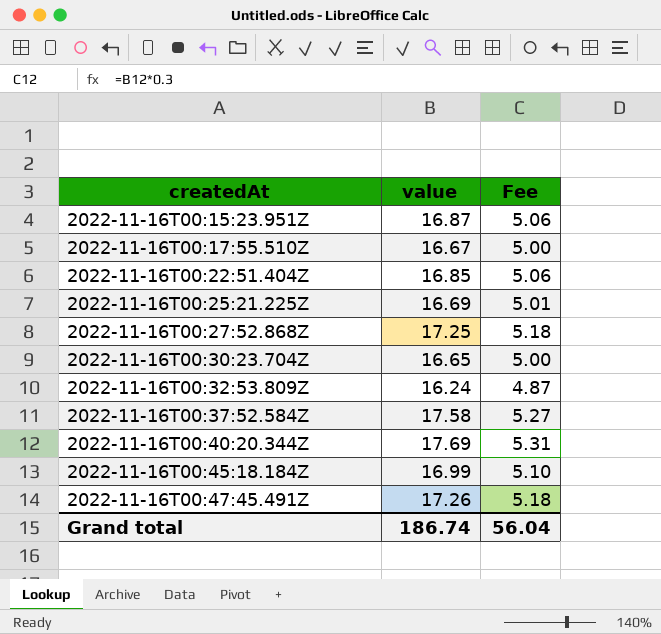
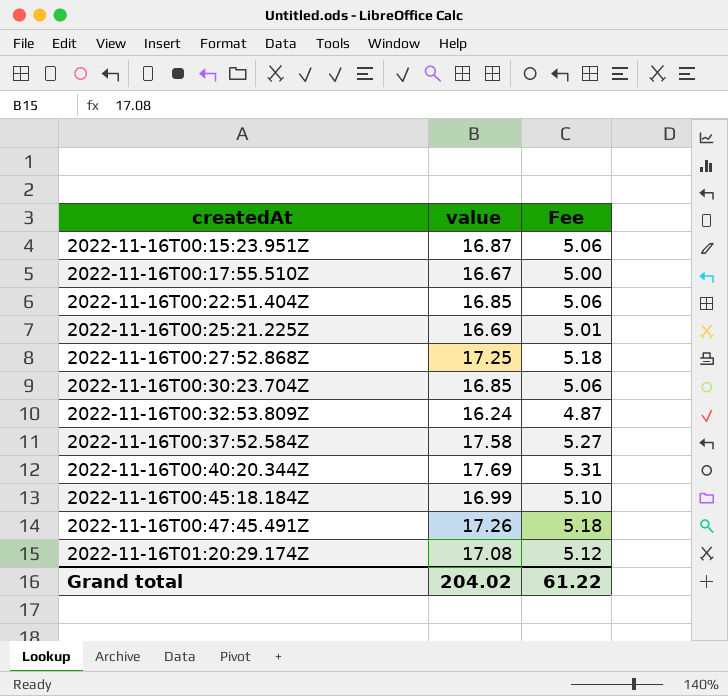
2022-11-16T00:30:23.704Z | value: 16.65 -> 16.85
2022-11-16T00:30:23.704Z | Fee: 5.00 -> 5.06
row 2022-11-16T01:20:29.174Z: none -> 17.08 | 5.12
Grand total | value: 186.74 -> 204.02
Grand total | Fee: 56.04 -> 61.22

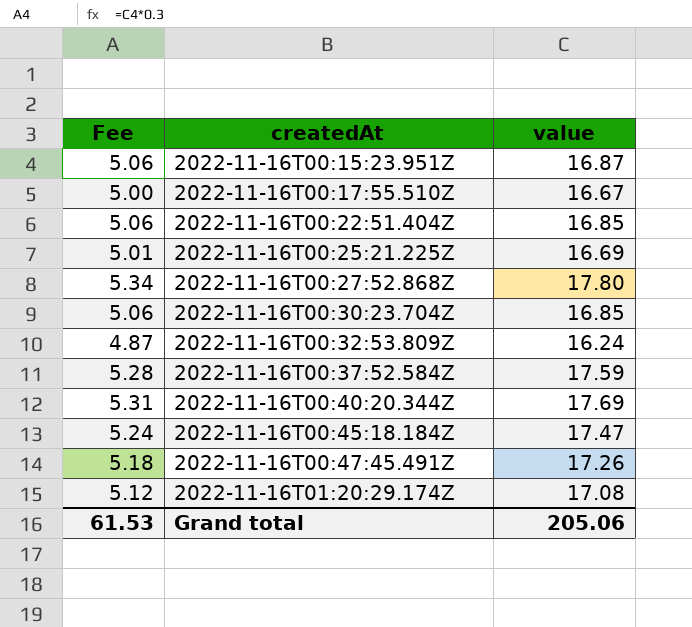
column Fee | position: 3 -> 1
2022-11-16T00:27:52.868Z | Fee: 5.18 -> 5.34
2022-11-16T00:27:52.868Z | value: 17.25 -> 17.80
2022-11-16T00:37:52.584Z | Fee: 5.27 -> 5.28
2022-11-16T00:37:52.584Z | value: 17.58 -> 17.59
2022-11-16T00:45:18.184Z | Fee: 5.10 -> 5.24
2022-11-16T00:45:18.184Z | value: 16.99 -> 17.47
Grand total | Fee: 61.22 -> 61.53
Grand total | value: 204.02 -> 205.06

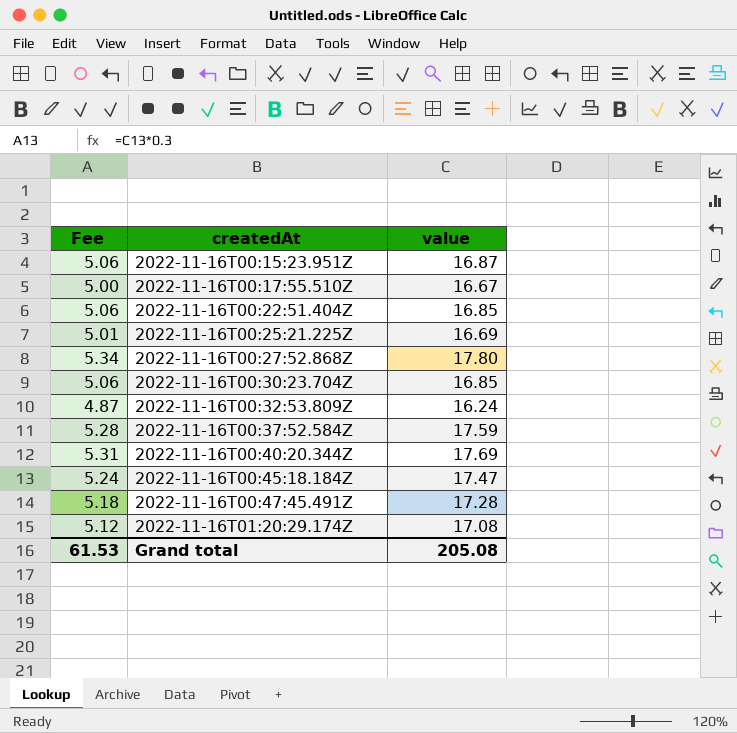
2022-11-16T00:47:45.491Z | value: 17.26 -> 17.28
Grand total | value: 205.06 -> 205.08

